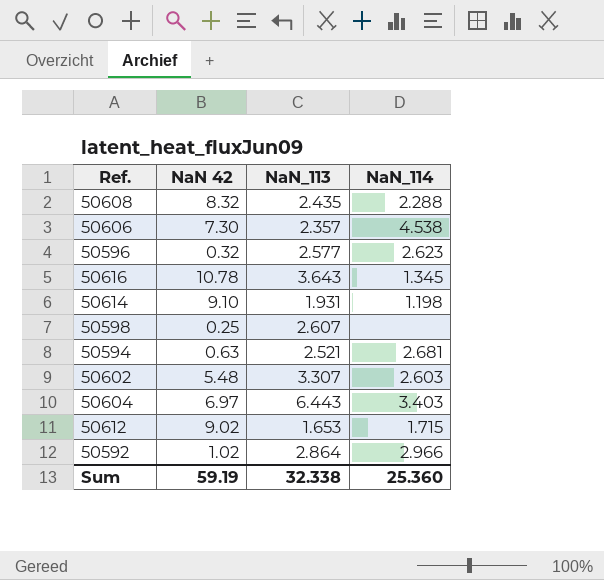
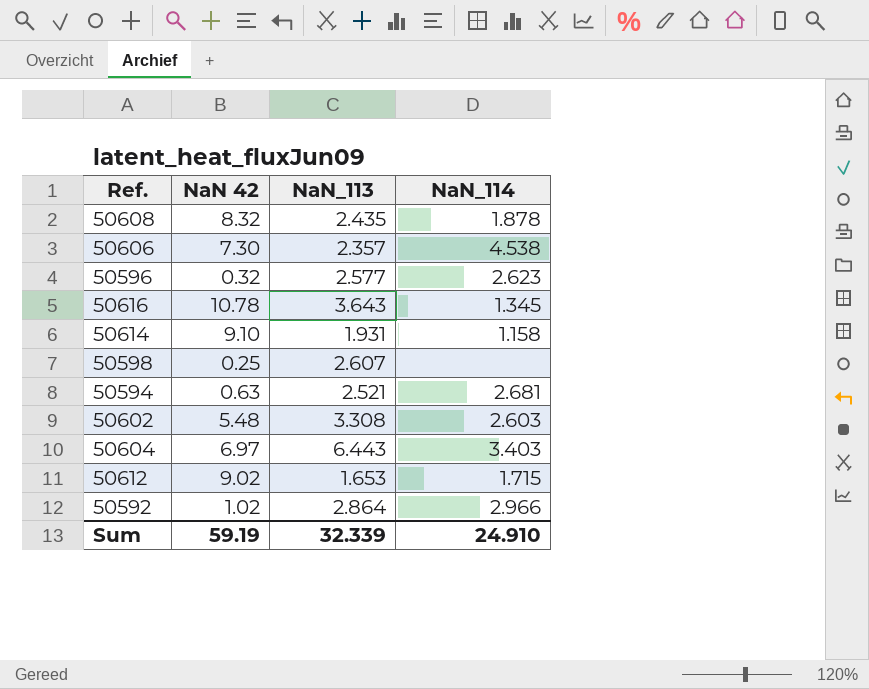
50608 | NaN_114: 2.288 -> 1.878
50614 | NaN_114: 1.198 -> 1.158
50602 | NaN_113: 3.307 -> 3.308
Sum | NaN_113: 32.338 -> 32.339
Sum | NaN_114: 25.360 -> 24.910

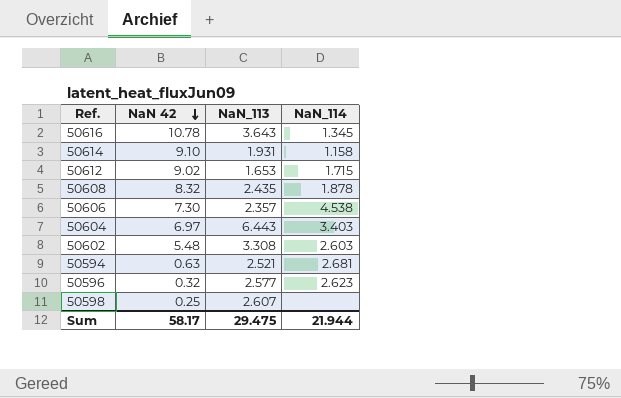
row order: none -> NaN 42 descending
row 50592: 1.02 | 2.864 | 2.966 -> none
Sum | NaN 42: 59.19 -> 58.17
Sum | NaN_113: 32.339 -> 29.475
Sum | NaN_114: 24.910 -> 21.944

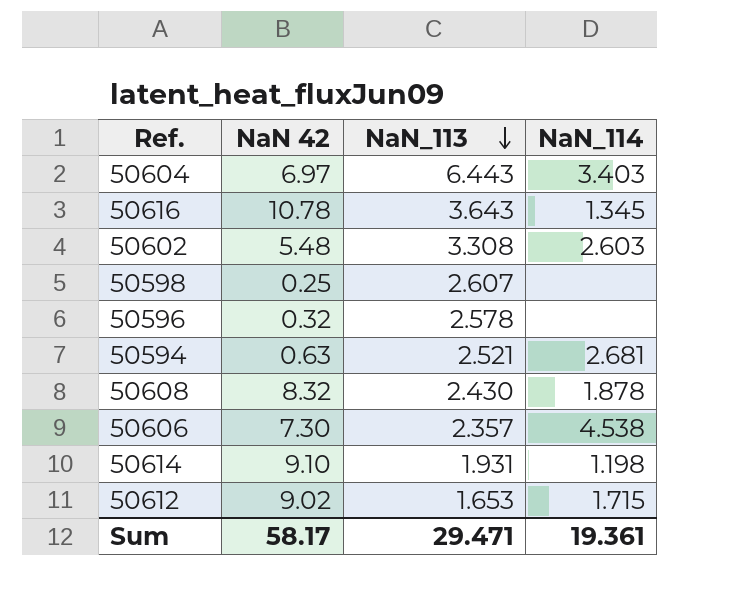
row order: NaN 42 descending -> NaN_113 descending
50596 | NaN_113: 2.577 -> 2.578
50596 | NaN_114: 2.623 -> none
50608 | NaN_113: 2.435 -> 2.430
50614 | NaN_114: 1.158 -> 1.198
Sum | NaN_113: 29.475 -> 29.471
Sum | NaN_114: 21.944 -> 19.361

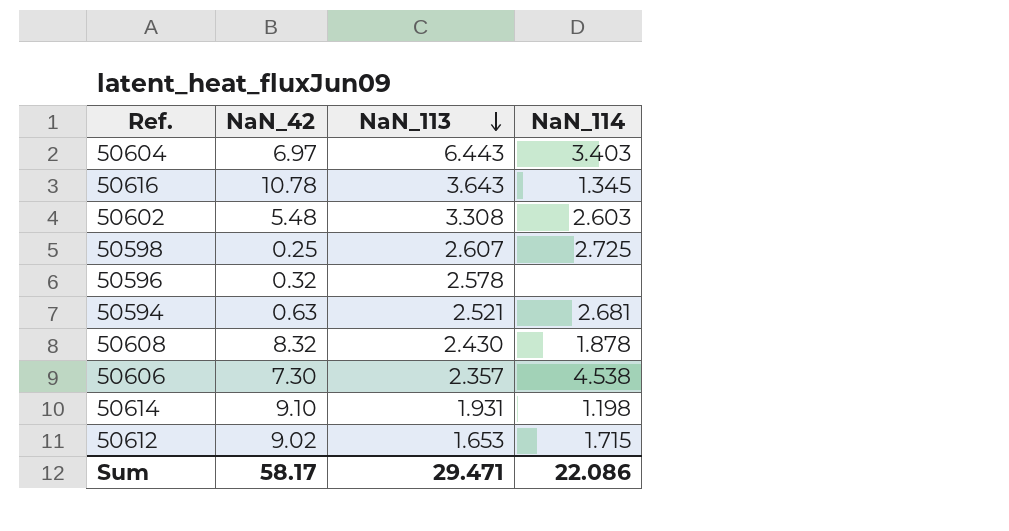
column name: NaN 42 -> NaN_42
50598 | NaN_114: none -> 2.725
Sum | NaN_114: 19.361 -> 22.086

